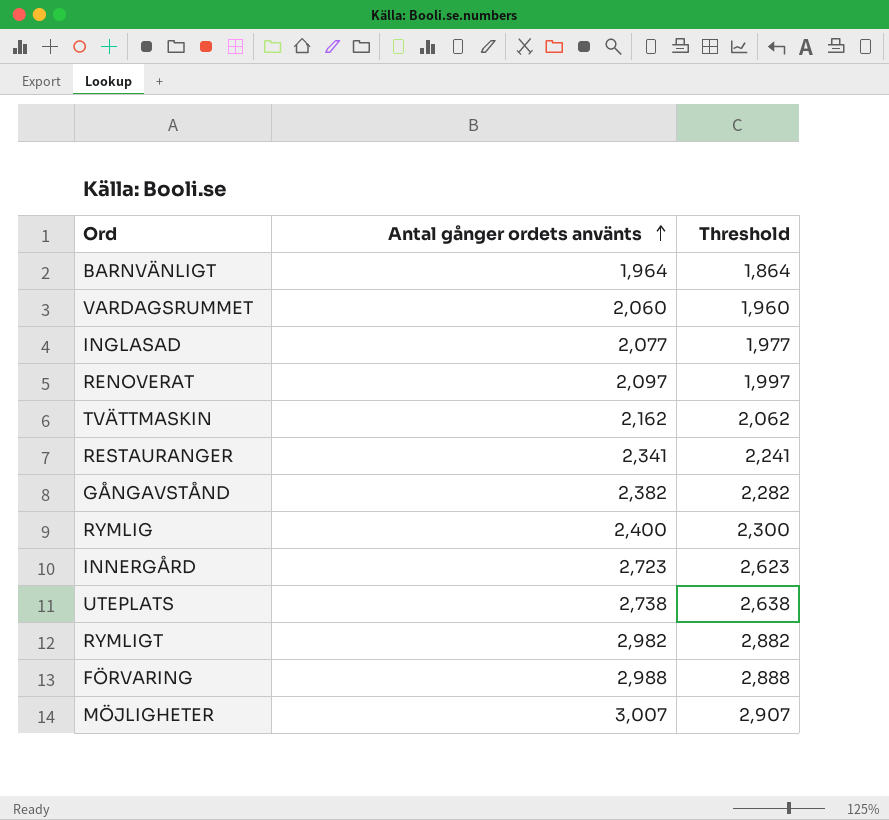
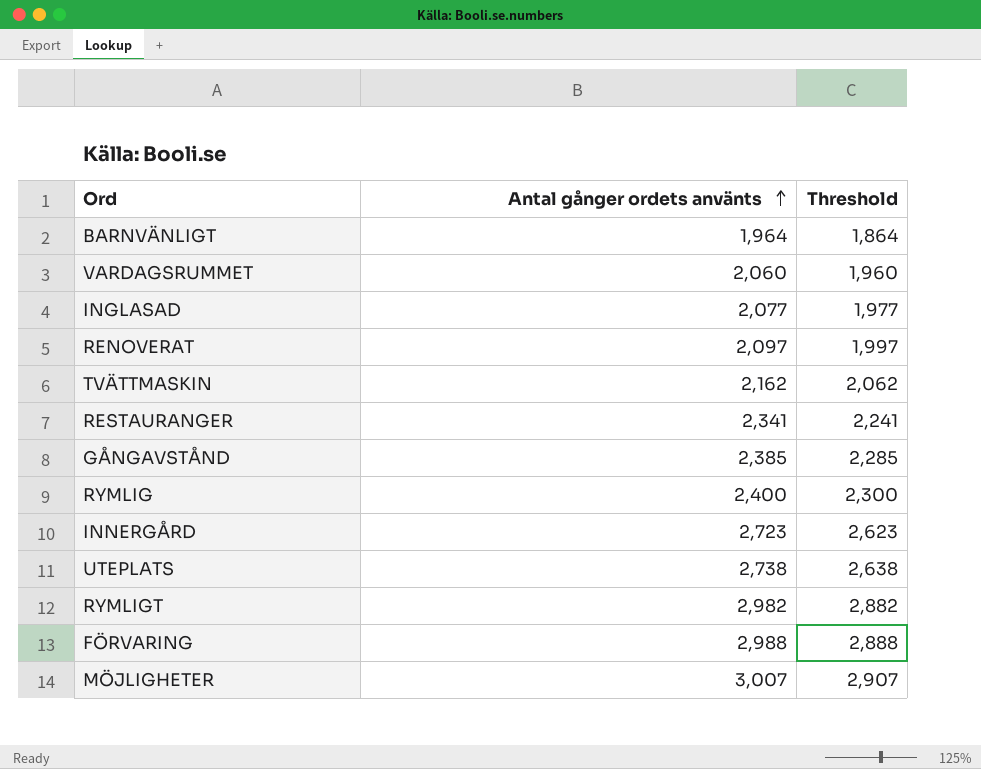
GÅNGAVSTÅND | Antal gånger ordets använts: 2,382 -> 2,385
GÅNGAVSTÅND | Threshold: 2,282 -> 2,285

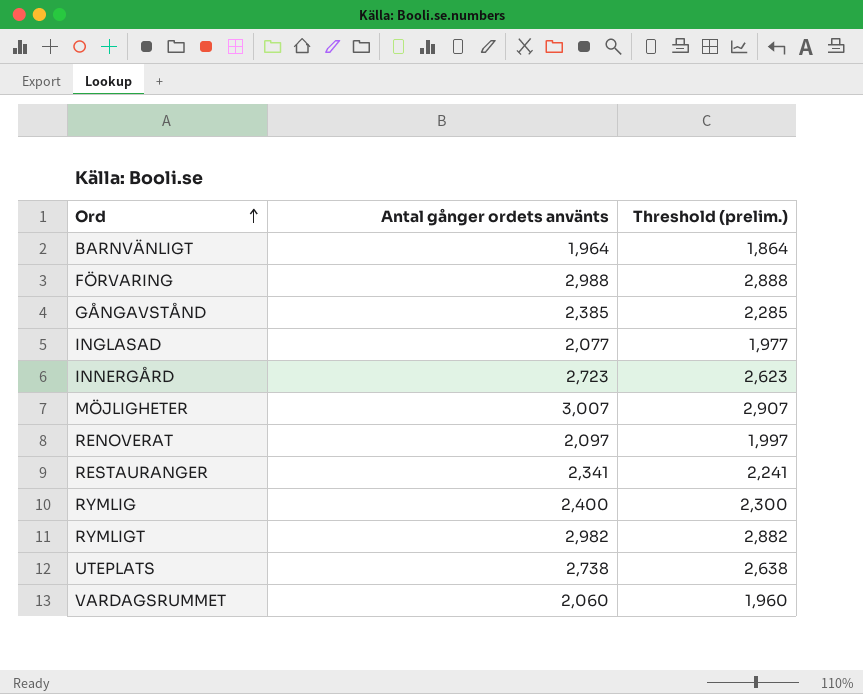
row order: Antal gånger ordets använts ascending -> Ord ascending
column name: Threshold -> Threshold (prelim.)
row TVÄTTMASKIN: 2,162 | 2,062 -> none

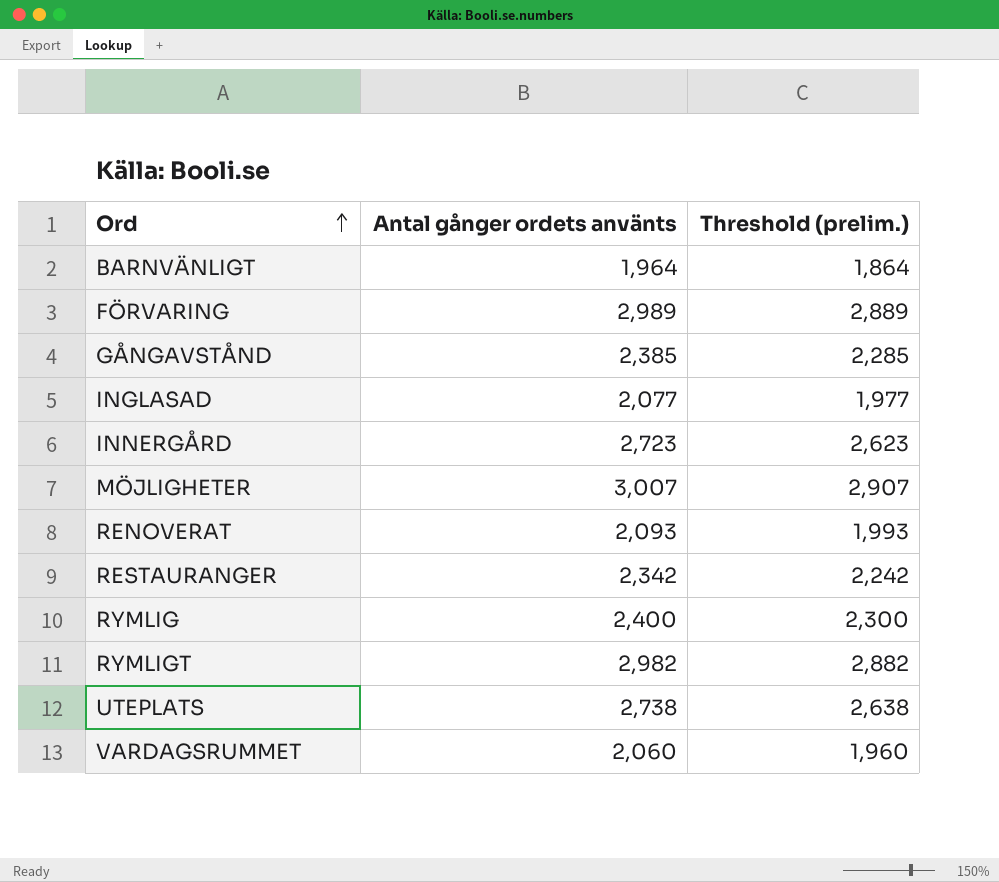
FÖRVARING | Antal gånger ordets använts: 2,988 -> 2,989
FÖRVARING | Threshold (prelim.): 2,888 -> 2,889
RENOVERAT | Antal gånger ordets använts: 2,097 -> 2,093
RENOVERAT | Threshold (prelim.): 1,997 -> 1,993
RESTAURANGER | Antal gånger ordets använts: 2,341 -> 2,342
RESTAURANGER | Threshold (prelim.): 2,241 -> 2,242

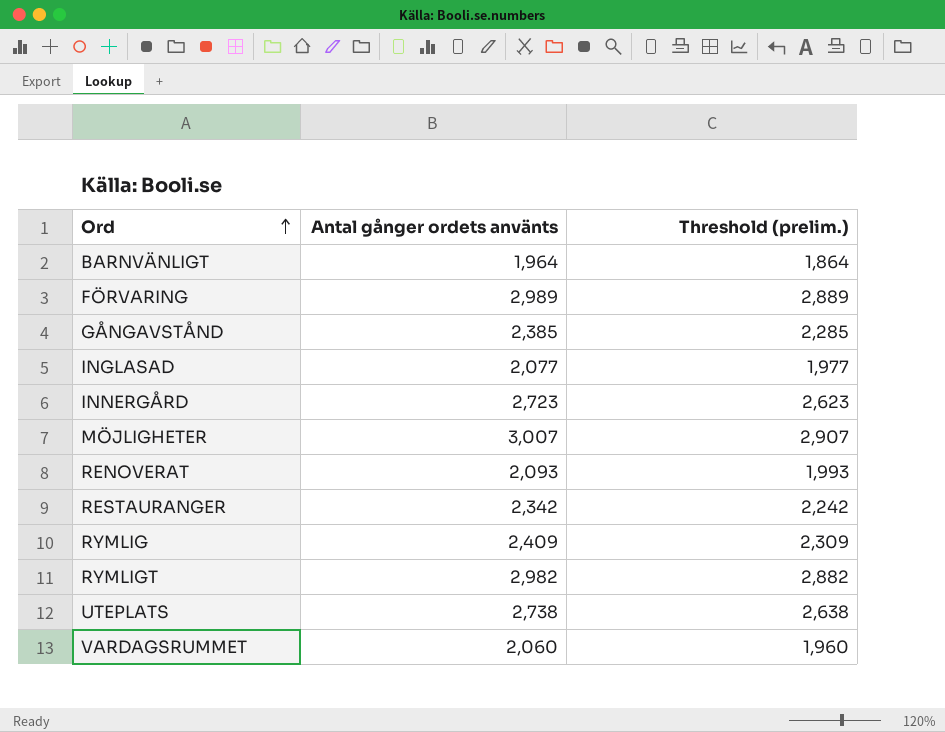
RYMLIG | Antal gånger ordets använts: 2,400 -> 2,409
RYMLIG | Threshold (prelim.): 2,300 -> 2,309

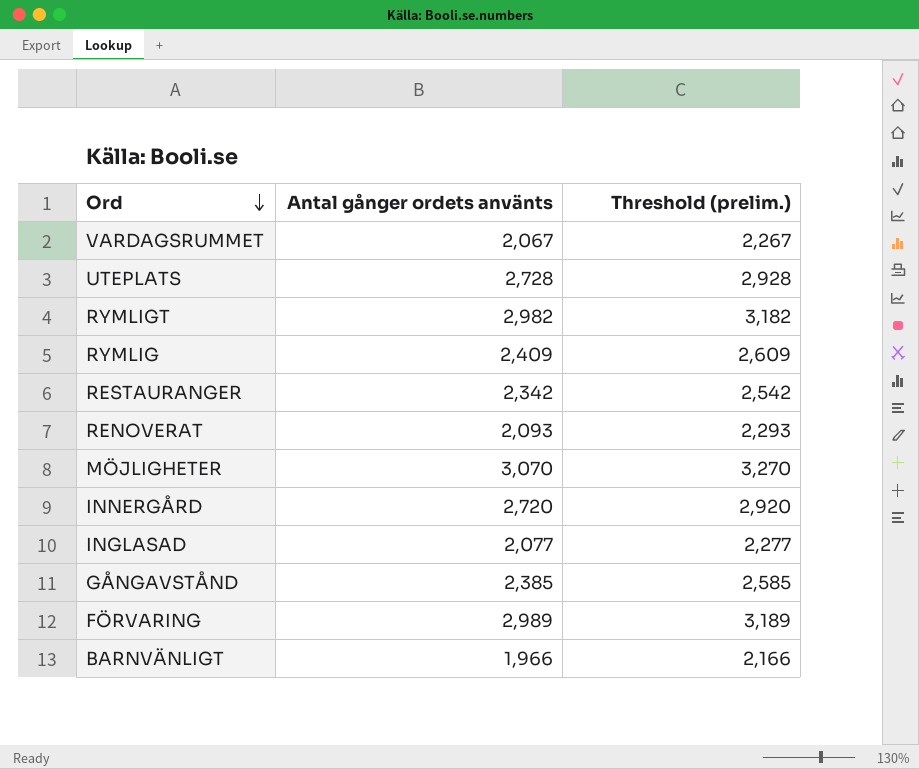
row order: Ord ascending -> Ord descending
column Threshold (prelim.) | formula: [Antal gånger ordets använts] - 100 -> [Antal gånger ordets använts] + 200
VARDAGSRUMMET | Antal gånger ordets använts: 2,060 -> 2,067
UTEPLATS | Antal gånger ordets använts: 2,738 -> 2,728
MÖJLIGHETER | Antal gånger ordets använts: 3,007 -> 3,070
INNERGÅRD | Antal gånger ordets använts: 2,723 -> 2,720
BARNVÄNLIGT | Antal gånger ordets använts: 1,964 -> 1,966

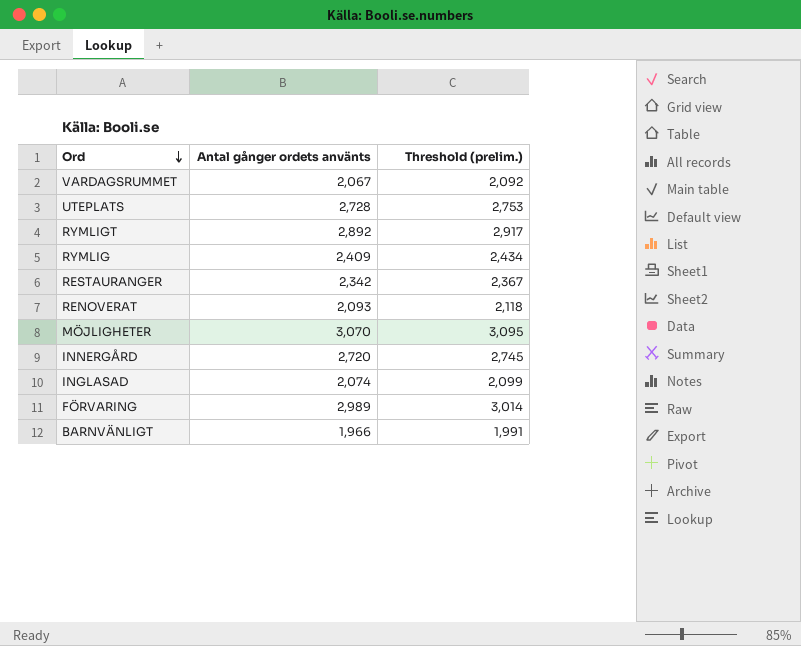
column Threshold (prelim.) | formula: [Antal gånger ordets använts] + 200 -> [Antal gånger ordets använts] + 25
row GÅNGAVSTÅND: 2,385 | 2,585 -> none
RYMLIGT | Antal gånger ordets använts: 2,982 -> 2,892
INGLASAD | Antal gånger ordets använts: 2,077 -> 2,074

